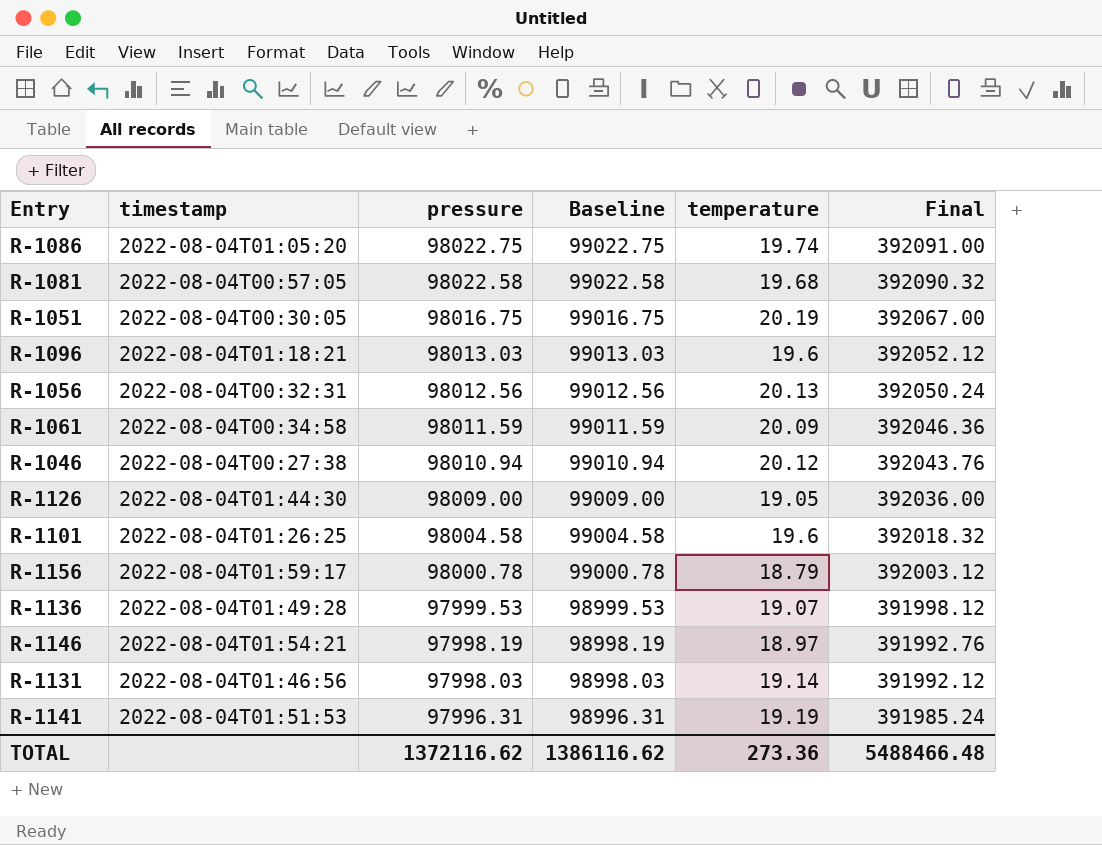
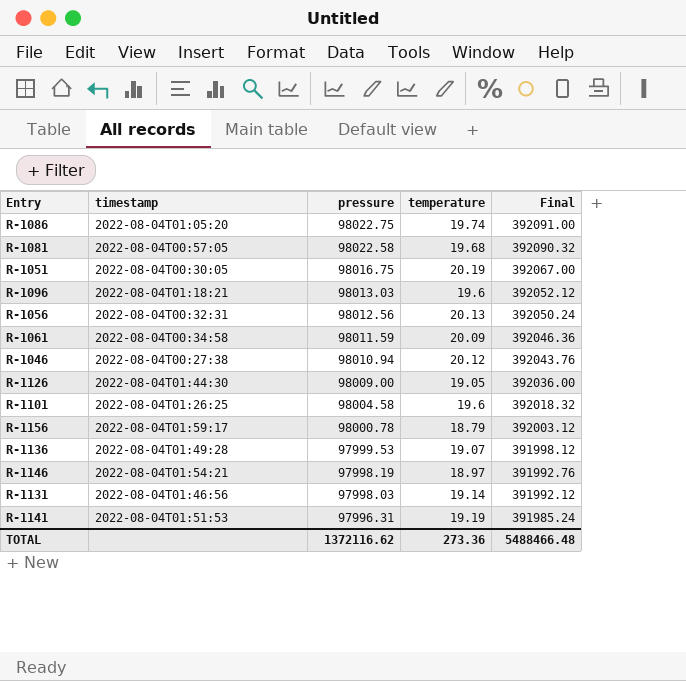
column Baseline | formula: [pressure] + 1000 -> none

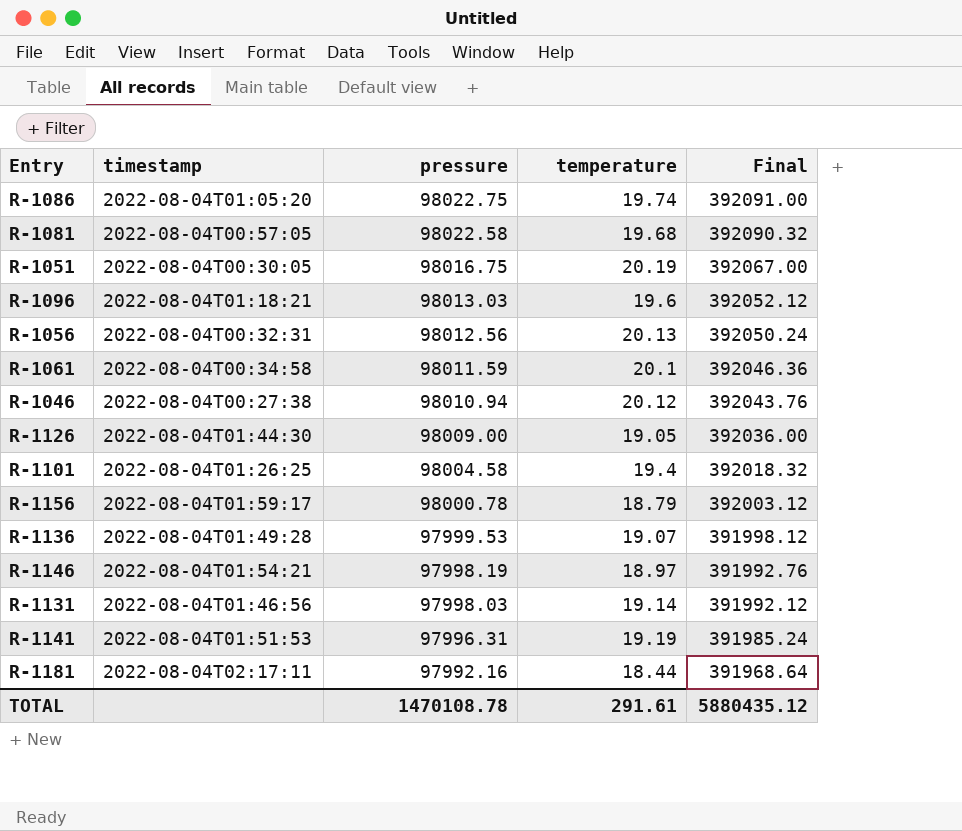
R-1061 | temperature: 20.09 -> 20.1
R-1101 | temperature: 19.6 -> 19.4
row R-1181: none -> 2022-08-04T02:17:11 | 97992.16 | 18.44 | 391968.64
TOTAL | pressure: 1372116.62 -> 1470108.78
TOTAL | temperature: 273.36 -> 291.61
TOTAL | Final: 5488466.48 -> 5880435.12

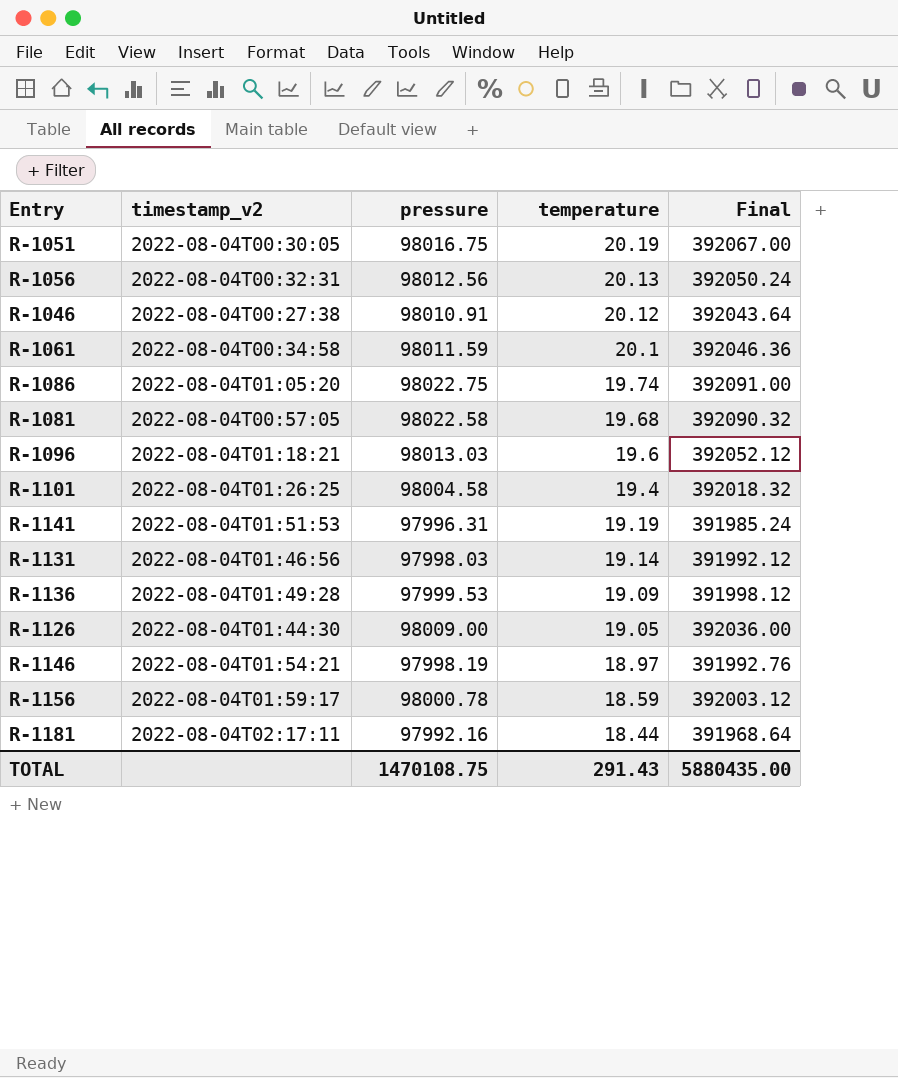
row order: pressure descending -> temperature descending
column name: timestamp -> timestamp_v2
R-1046 | pressure: 98010.94 -> 98010.91
R-1046 | Final: 392043.76 -> 392043.64
R-1136 | temperature: 19.07 -> 19.09
R-1156 | temperature: 18.79 -> 18.59
TOTAL | pressure: 1470108.78 -> 1470108.75
TOTAL | temperature: 291.61 -> 291.43
TOTAL | Final: 5880435.12 -> 5880435.00

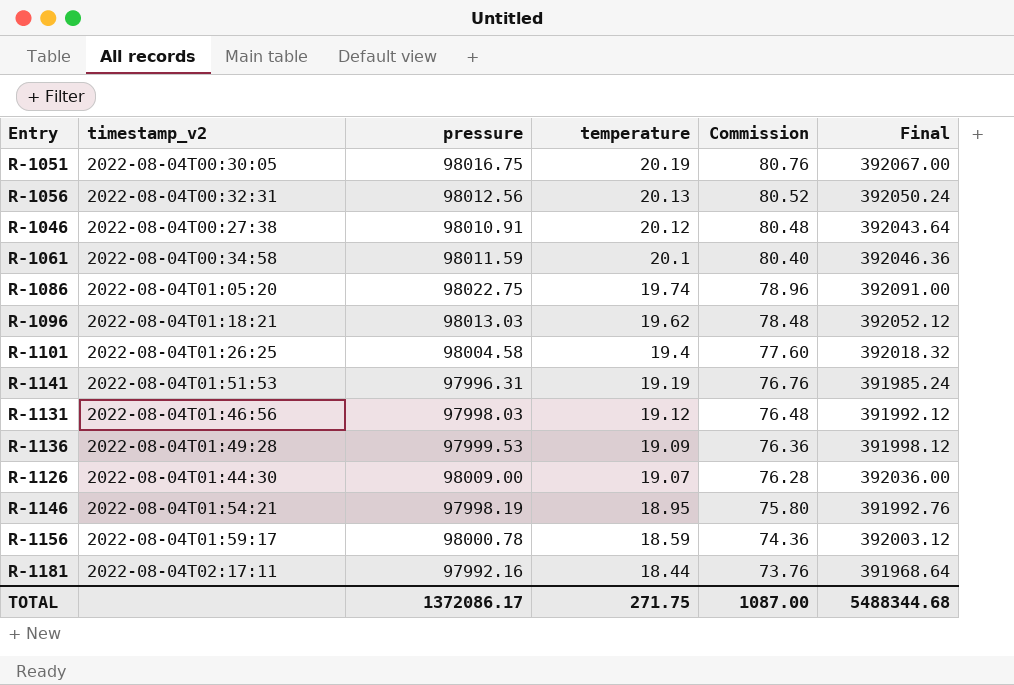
column Commission | formula: none -> [temperature] * 4
row R-1081: 2022-08-04T00:57:05 | 98022.58 | 19.68 | 392090.32 -> none
R-1096 | temperature: 19.6 -> 19.62
R-1131 | temperature: 19.14 -> 19.12
R-1126 | temperature: 19.05 -> 19.07
R-1146 | temperature: 18.97 -> 18.95
TOTAL | pressure: 1470108.75 -> 1372086.17
TOTAL | temperature: 291.43 -> 271.75
TOTAL | Final: 5880435.00 -> 5488344.68

